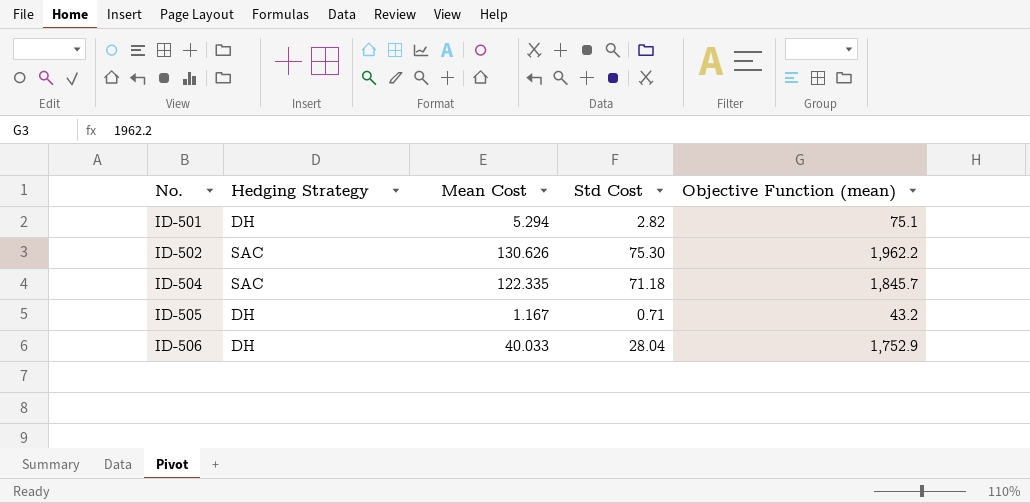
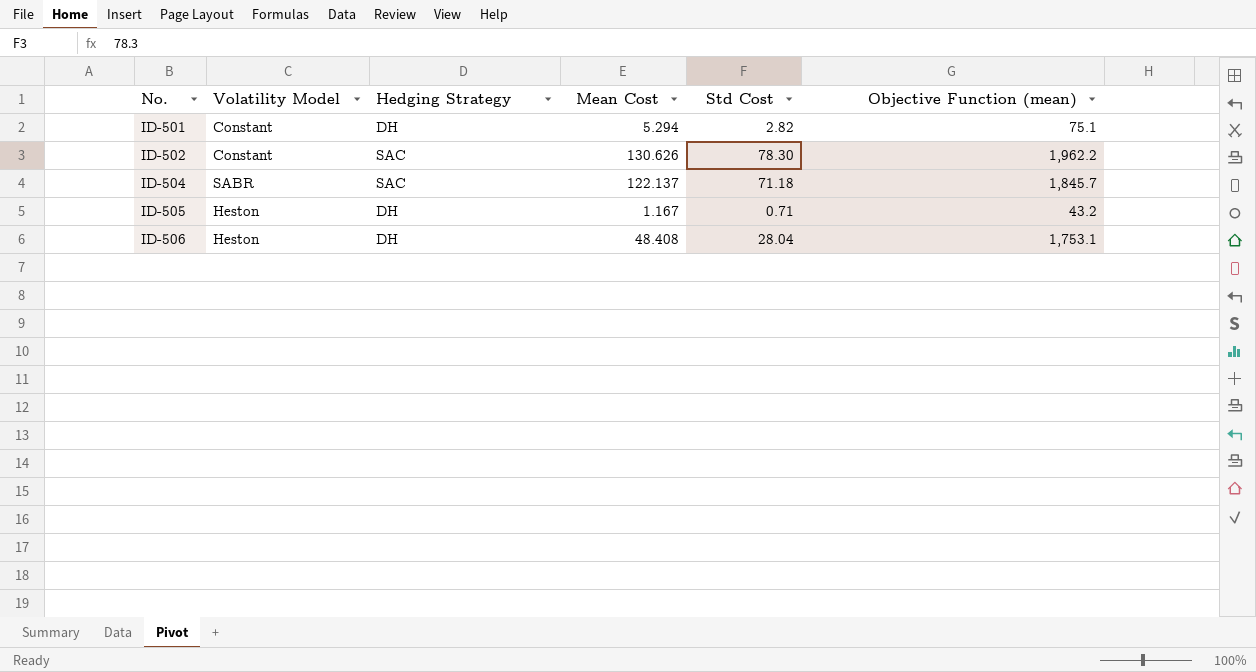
column Volatility Model | position: none -> 2
ID-502 | Std Cost: 75.30 -> 78.30
ID-504 | Mean Cost: 122.335 -> 122.137
ID-506 | Mean Cost: 40.033 -> 48.408
ID-506 | Objective Function (mean): 1,752.9 -> 1,753.1

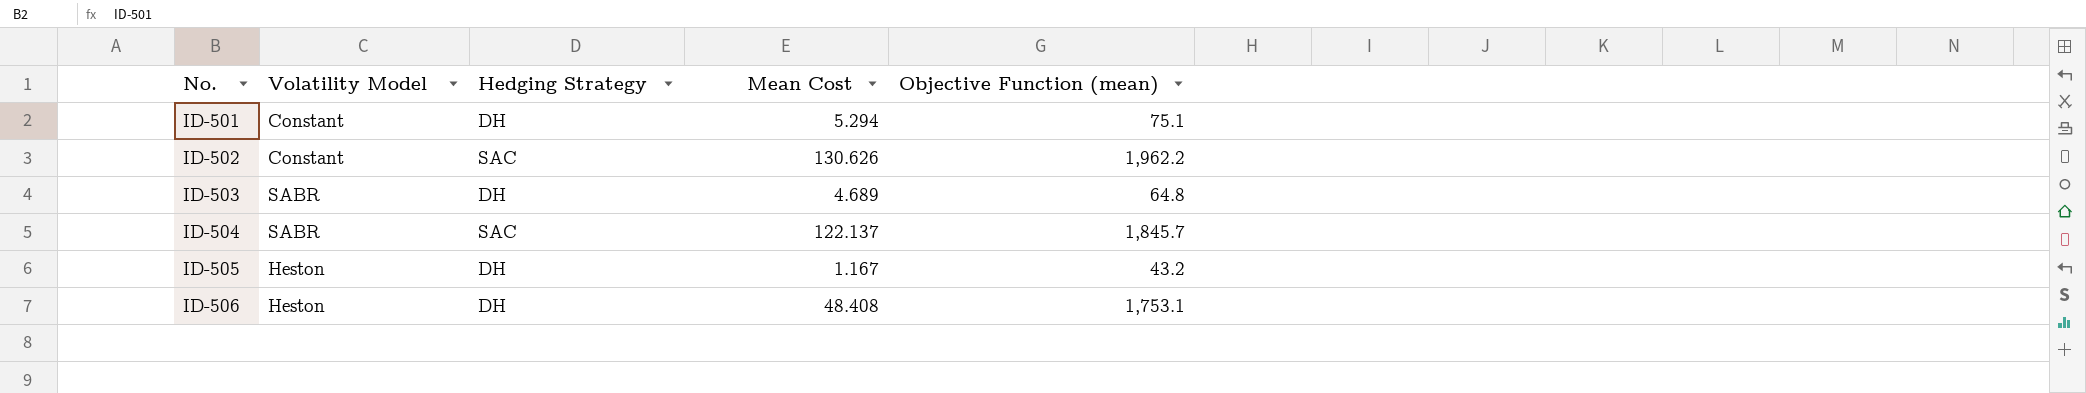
column Std Cost | position: 5 -> none
row ID-503: none -> SABR | DH | 4.689 | 64.8

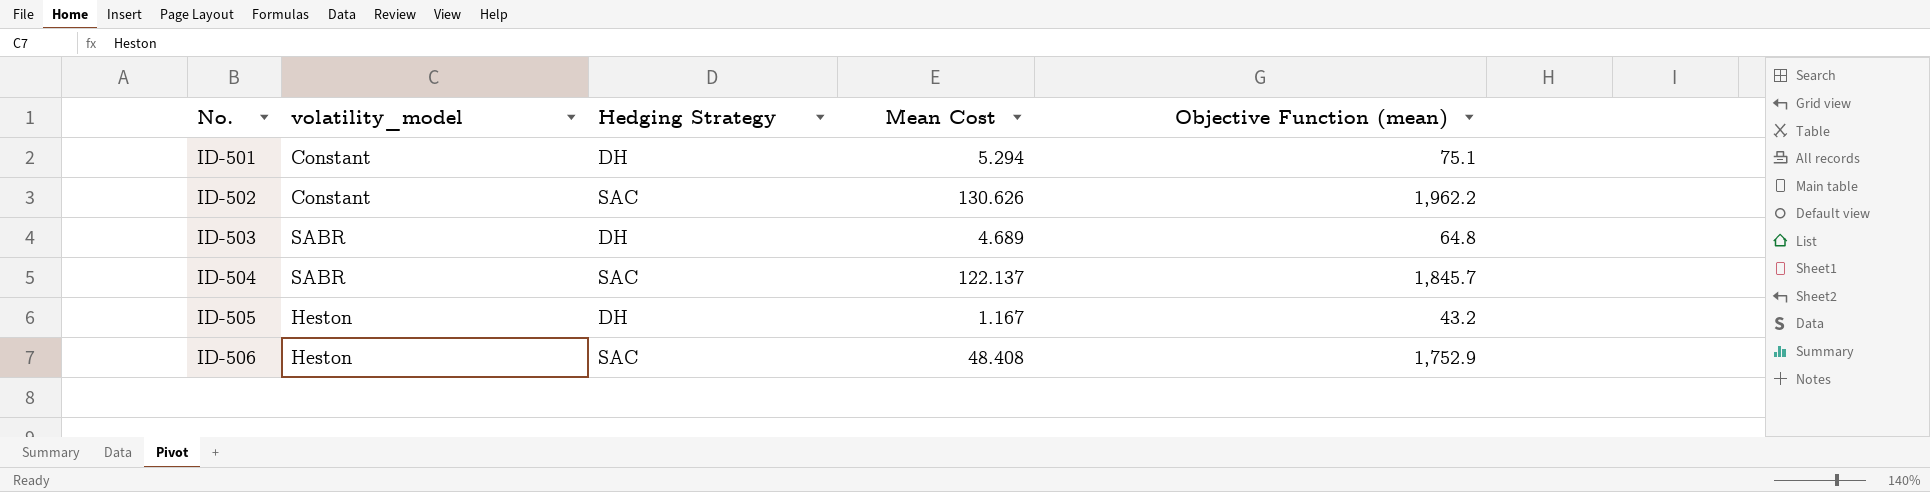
column name: Volatility Model -> volatility_model
ID-506 | Hedging Strategy: DH -> SAC
ID-506 | Objective Function (mean): 1,753.1 -> 1,752.9

